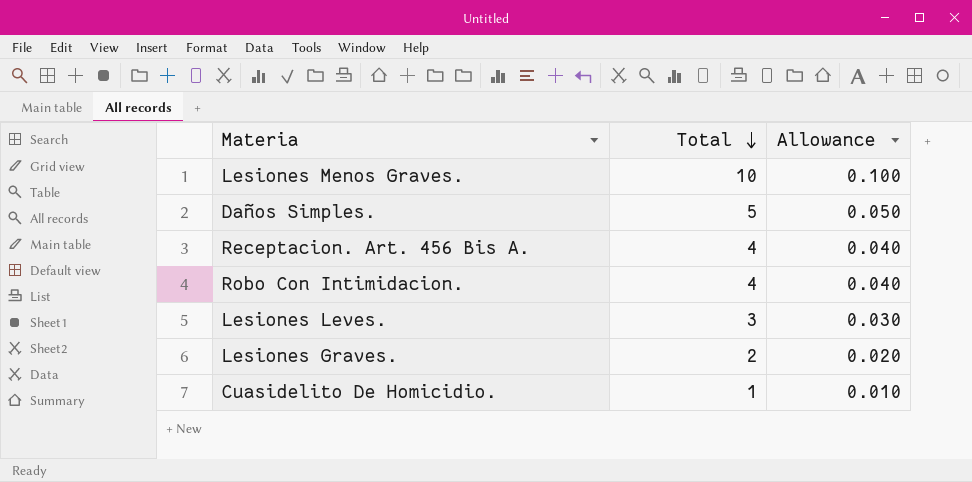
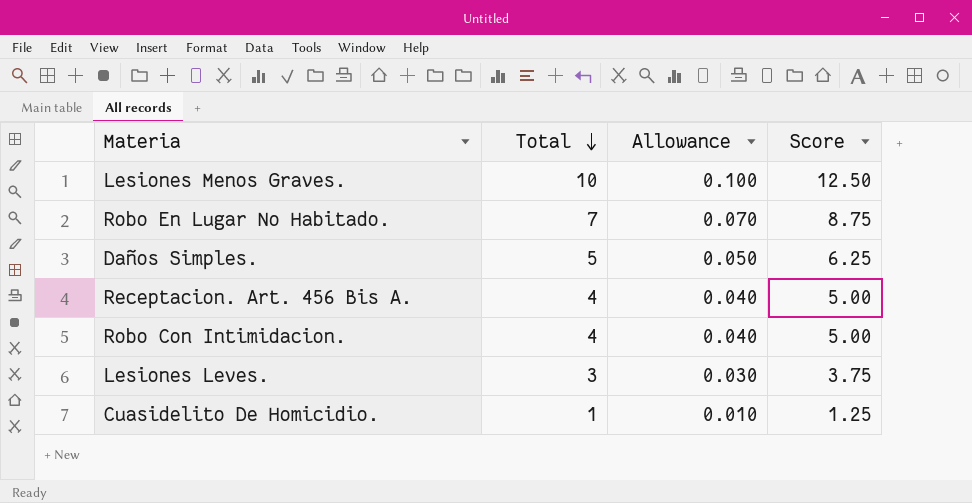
column Score | formula: none -> [Total] * 1.25
row Lesiones Graves.: 2 | 0.020 -> none
row Robo En Lugar No Habitado.: none -> 7 | 0.070 | 8.75

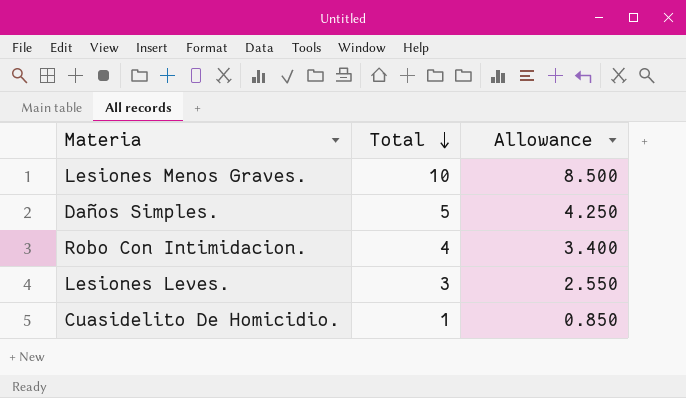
column Score | formula: [Total] * 1.25 -> none
column Allowance | formula: [Total] * 0.01 -> [Total] * 0.85
row Robo En Lugar No Habitado.: 7 | 0.070 | 8.75 -> none
row Receptacion. Art. 456 Bis A.: 4 | 0.040 | 5.00 -> none

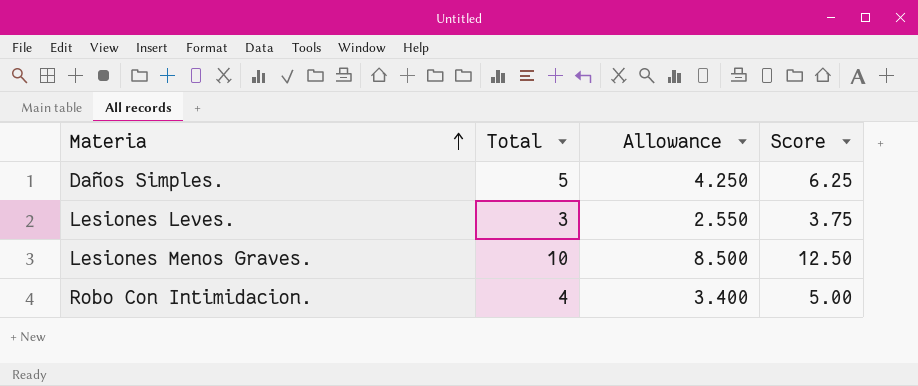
row order: Total descending -> Materia ascending
column Score | formula: none -> [Total] * 1.25
row Cuasidelito De Homicidio.: 1 | 0.850 -> none

